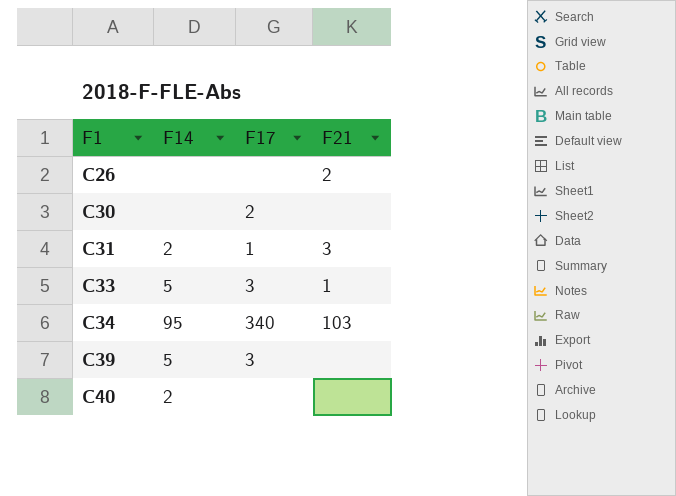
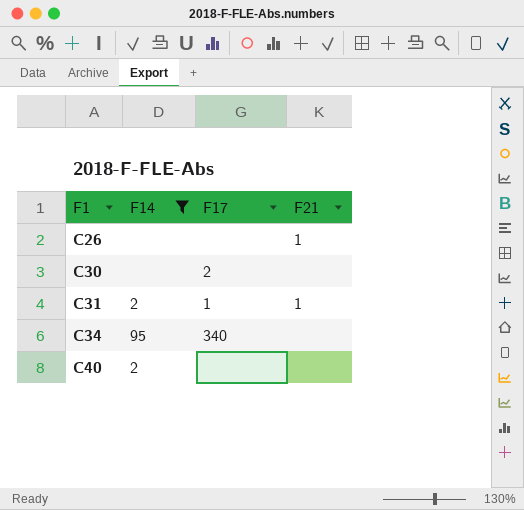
filter: none -> F14 != 5
C26 | F21: 2 -> 1
C31 | F21: 3 -> 1
C34 | F21: 103 -> none

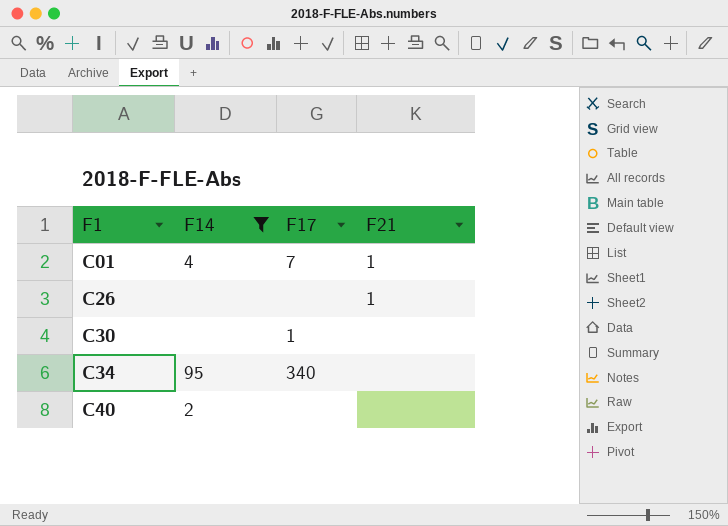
row C31: 2 | 1 | 1 -> none
row C01: none -> 4 | 7 | 1
C30 | F17: 2 -> 1

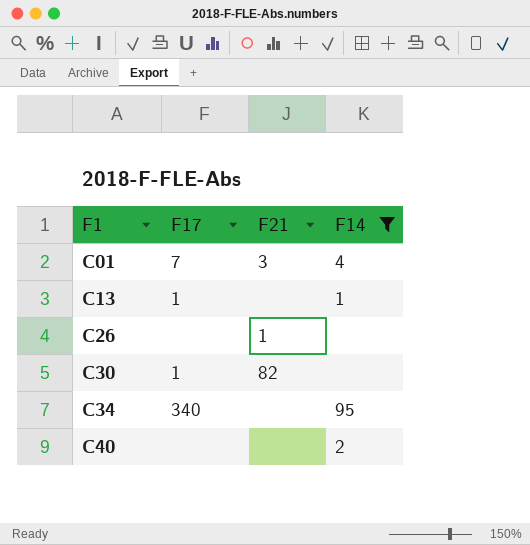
column F14 | position: 2 -> 4
C01 | F21: 1 -> 3
row C13: none -> 1 | none | 1
C30 | F21: none -> 82

